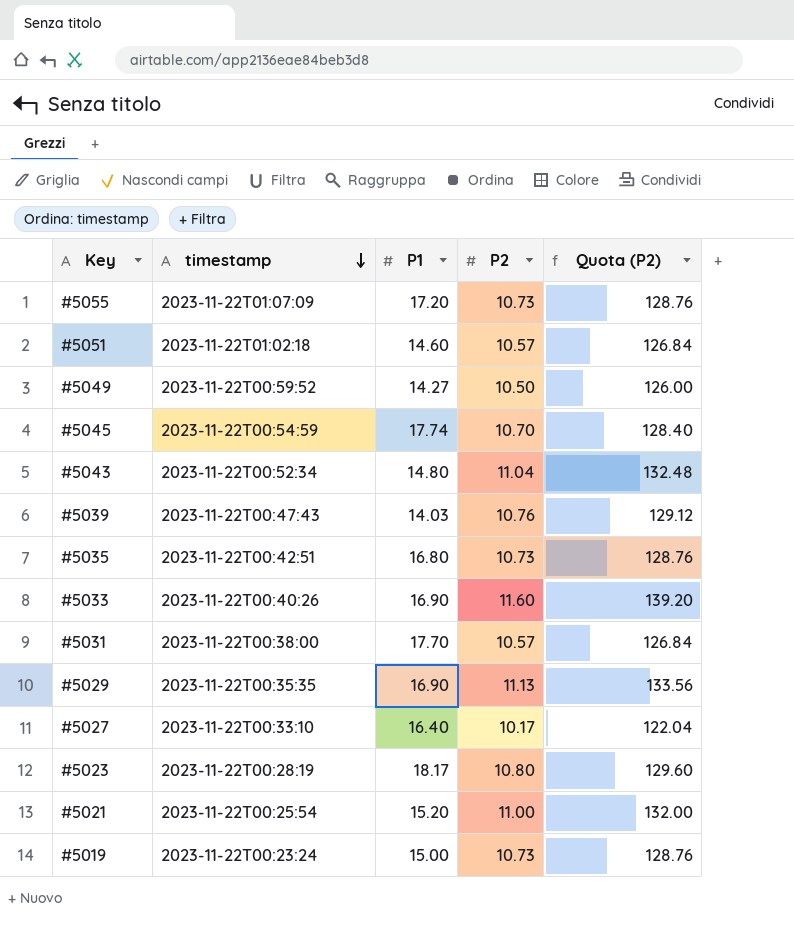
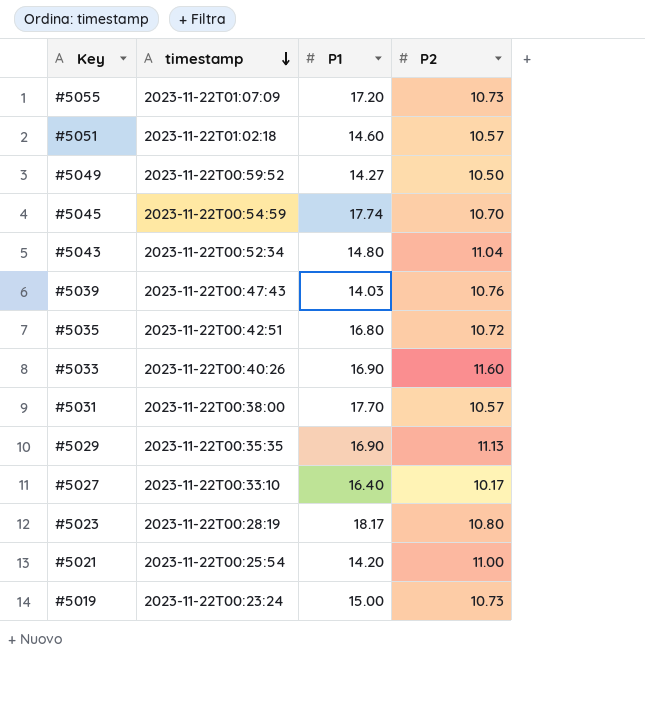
column Quota (P2) | formula: [P2] * 12 -> none
#5035 | P2: 10.73 -> 10.72
#5021 | P1: 15.20 -> 14.20

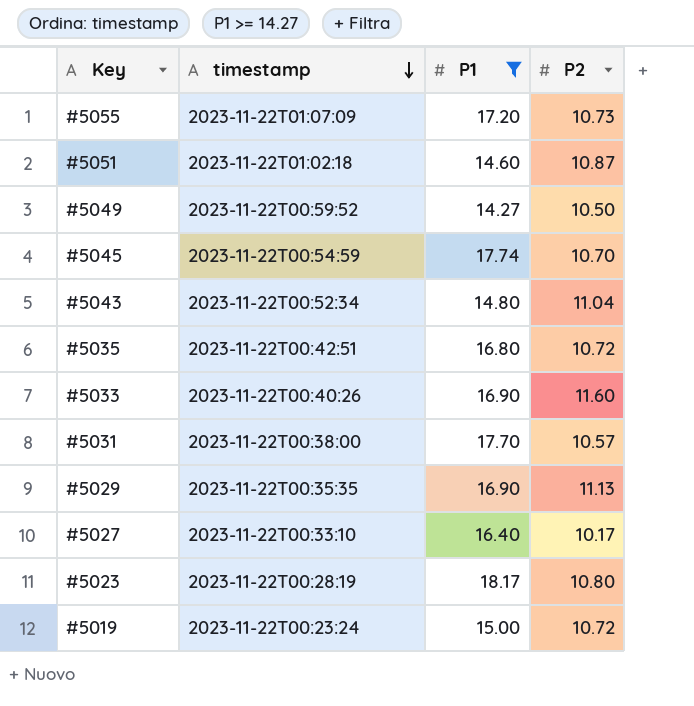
filter: none -> P1 >= 14.27
#5051 | P2: 10.57 -> 10.87
#5019 | P2: 10.73 -> 10.72

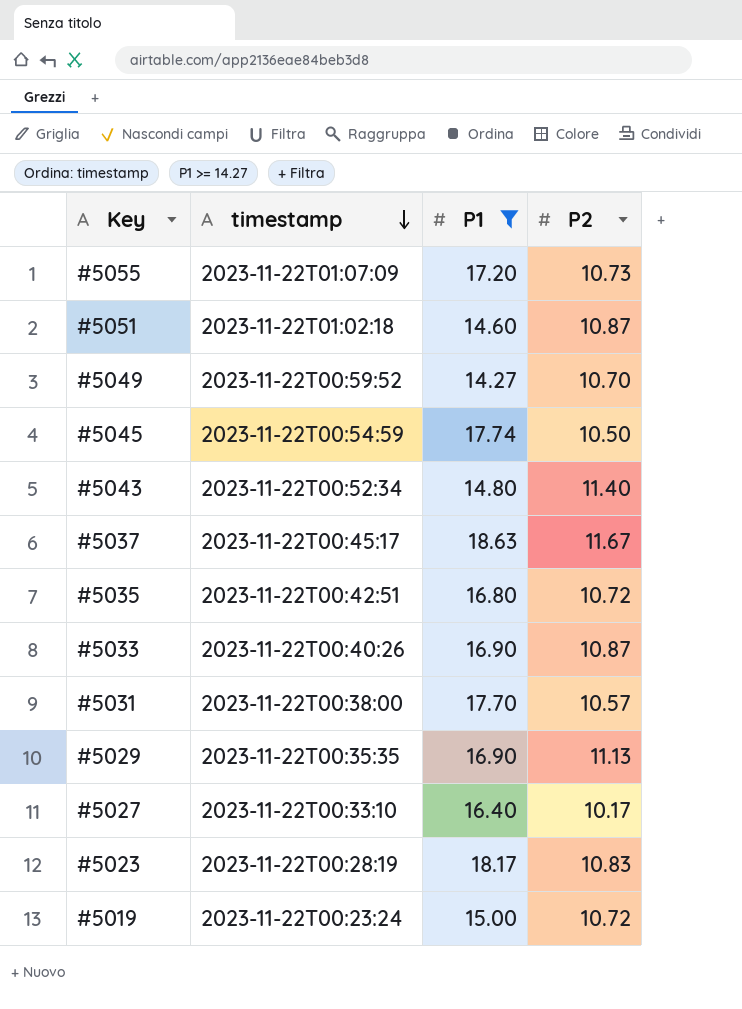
#5049 | P2: 10.50 -> 10.70
#5045 | P2: 10.70 -> 10.50
#5043 | P2: 11.04 -> 11.40
row #5037: none -> 2023-11-22T00:45:17 | 18.63 | 11.67
#5033 | P2: 11.60 -> 10.87
#5023 | P2: 10.80 -> 10.83

